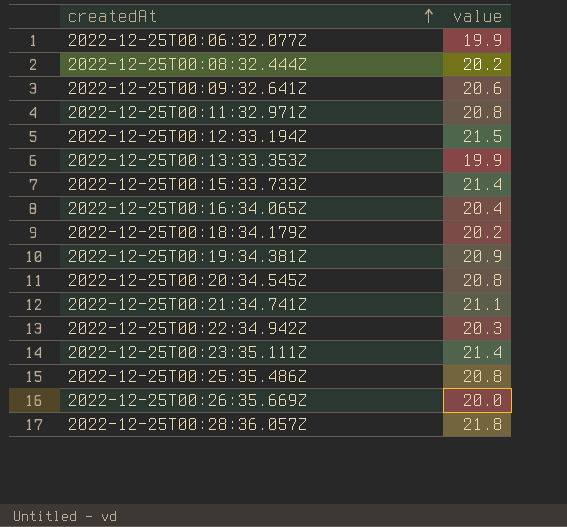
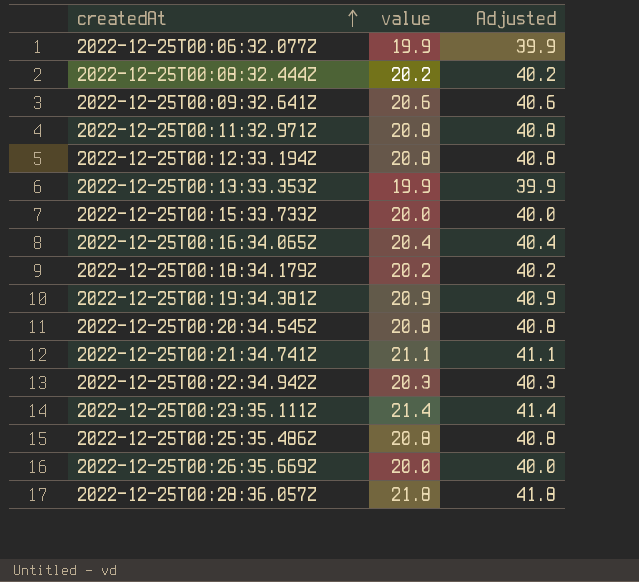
column Adjusted | formula: none -> [value] + 20
2022-12-25T00:12:33.194Z | value: 21.5 -> 20.8
2022-12-25T00:15:33.733Z | value: 21.4 -> 20.0

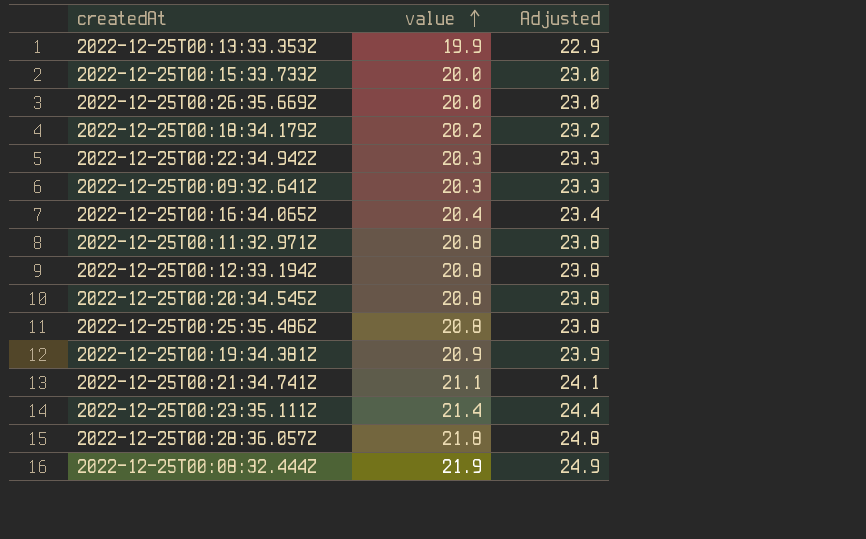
row order: createdAt ascending -> value ascending
column Adjusted | formula: [value] + 20 -> [value] + 3
row 2022-12-25T00:06:32.077Z: 19.9 | 39.9 -> none
2022-12-25T00:09:32.641Z | value: 20.6 -> 20.3
2022-12-25T00:08:32.444Z | value: 20.2 -> 21.9

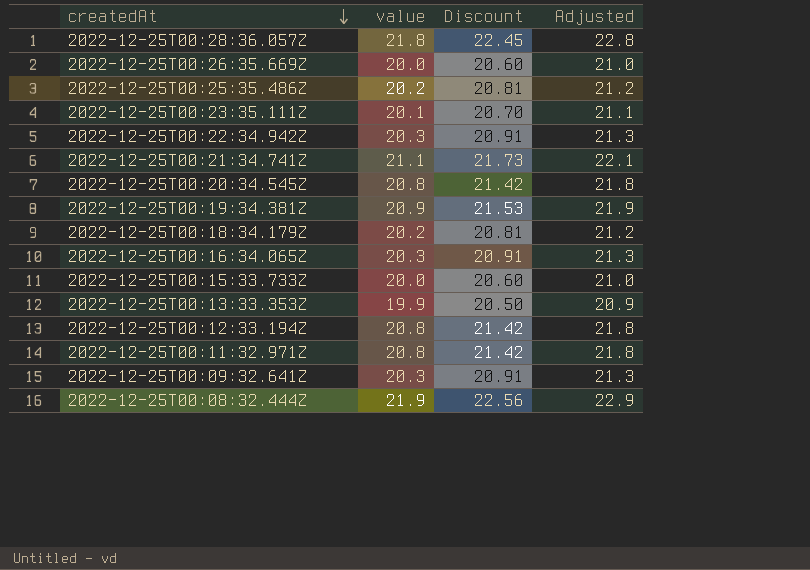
row order: value ascending -> createdAt descending
column Discount | formula: none -> [value] * 1.03
column Adjusted | formula: [value] + 3 -> [value] + 1
2022-12-25T00:25:35.486Z | value: 20.8 -> 20.2
2022-12-25T00:23:35.111Z | value: 21.4 -> 20.1
2022-12-25T00:16:34.065Z | value: 20.4 -> 20.3

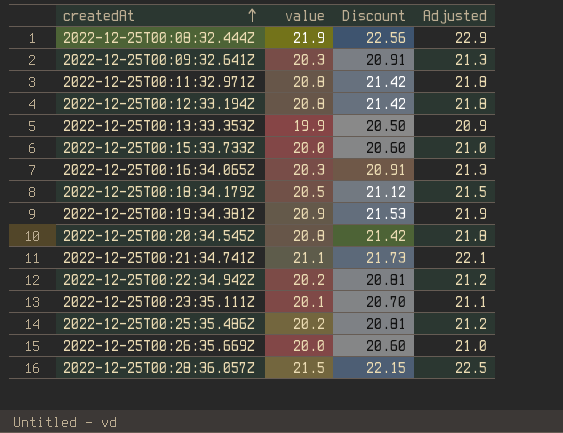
row order: createdAt descending -> createdAt ascending
2022-12-25T00:18:34.179Z | value: 20.2 -> 20.5
2022-12-25T00:18:34.179Z | Discount: 20.81 -> 21.12
2022-12-25T00:18:34.179Z | Adjusted: 21.2 -> 21.5
2022-12-25T00:22:34.942Z | value: 20.3 -> 20.2
2022-12-25T00:22:34.942Z | Discount: 20.91 -> 20.81
2022-12-25T00:22:34.942Z | Adjusted: 21.3 -> 21.2
2022-12-25T00:28:36.057Z | value: 21.8 -> 21.5
2022-12-25T00:28:36.057Z | Discount: 22.45 -> 22.15
2022-12-25T00:28:36.057Z | Adjusted: 22.8 -> 22.5

